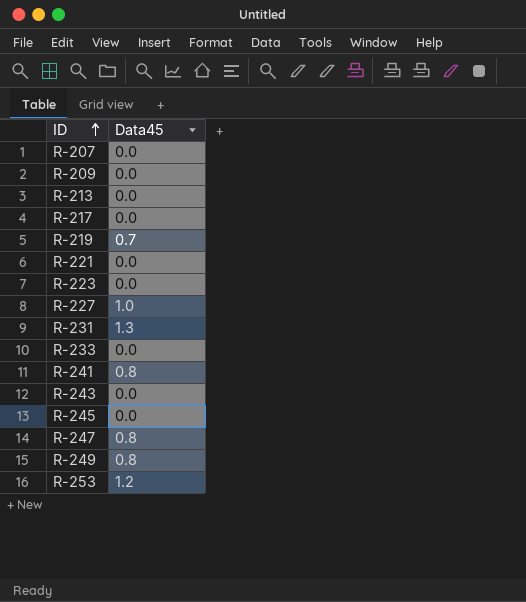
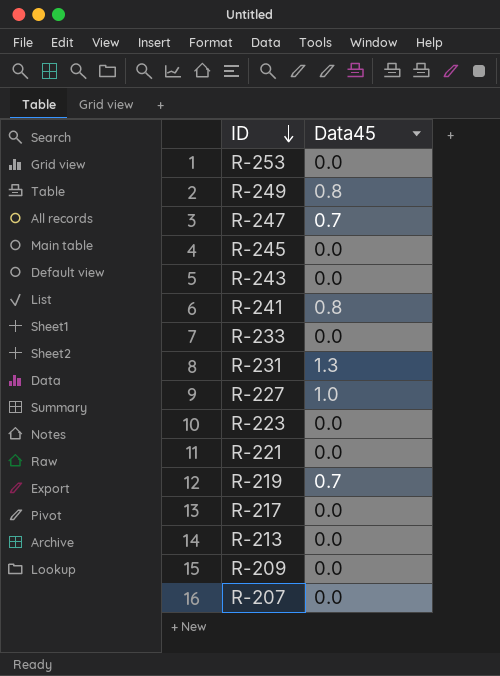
row order: ID ascending -> ID descending
R-253 | Data45: 1.2 -> 0.0
R-247 | Data45: 0.8 -> 0.7

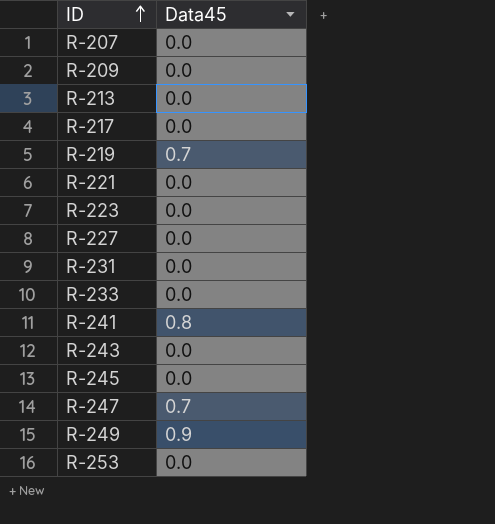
row order: ID descending -> ID ascending
R-227 | Data45: 1.0 -> 0.0
R-231 | Data45: 1.3 -> 0.0
R-249 | Data45: 0.8 -> 0.9

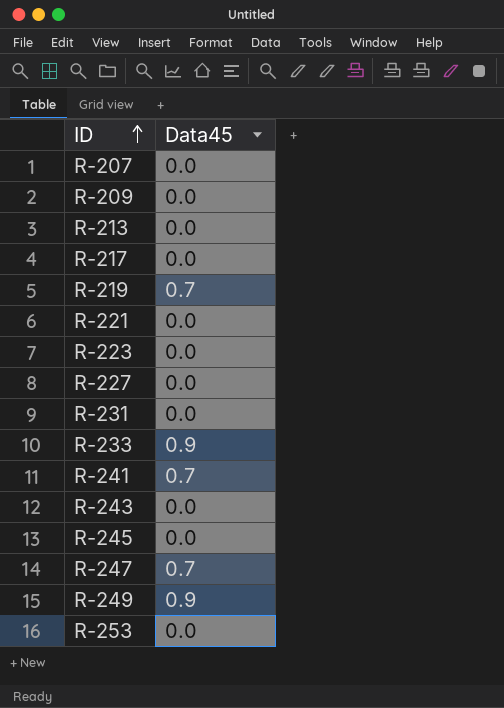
R-233 | Data45: 0.0 -> 0.9
R-241 | Data45: 0.8 -> 0.7

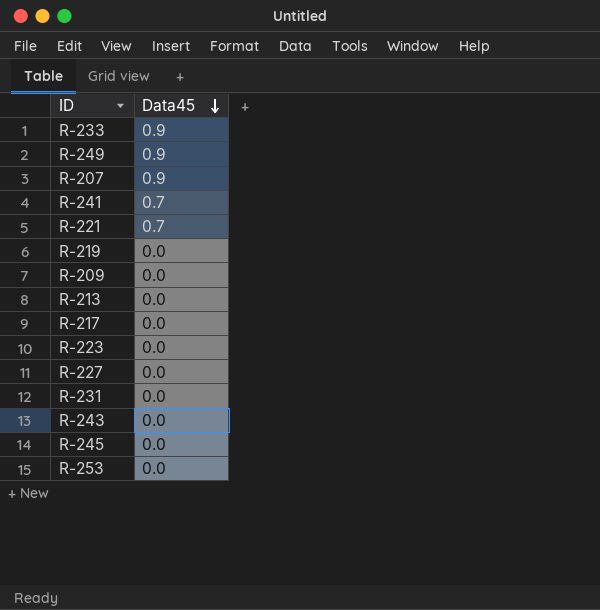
row order: ID ascending -> Data45 descending
row R-247: 0.7 -> none
R-207 | Data45: 0.0 -> 0.9
R-221 | Data45: 0.0 -> 0.7
R-219 | Data45: 0.7 -> 0.0

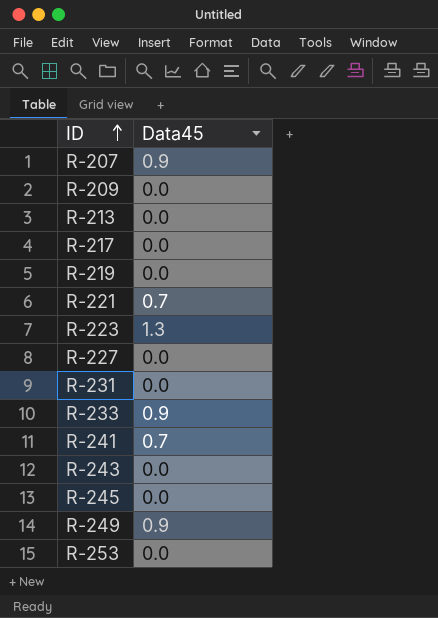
row order: Data45 descending -> ID ascending
R-223 | Data45: 0.0 -> 1.3

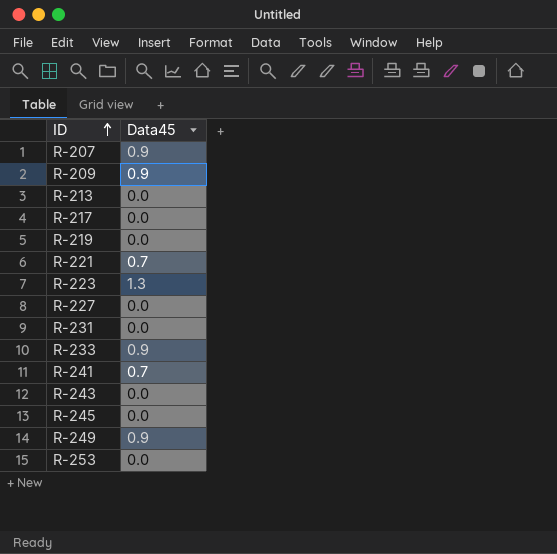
R-209 | Data45: 0.0 -> 0.9

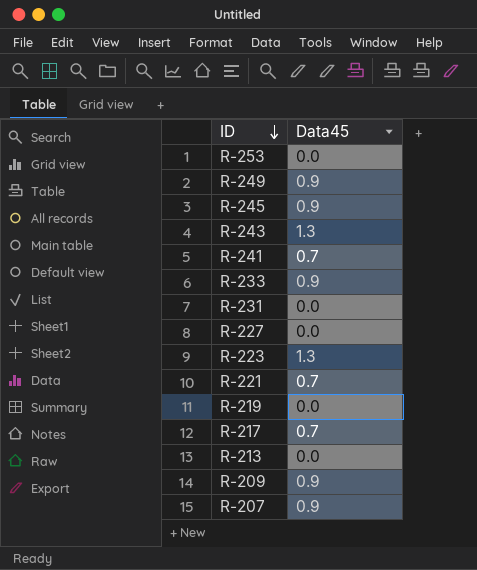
row order: ID ascending -> ID descending
R-245 | Data45: 0.0 -> 0.9
R-243 | Data45: 0.0 -> 1.3
R-217 | Data45: 0.0 -> 0.7

